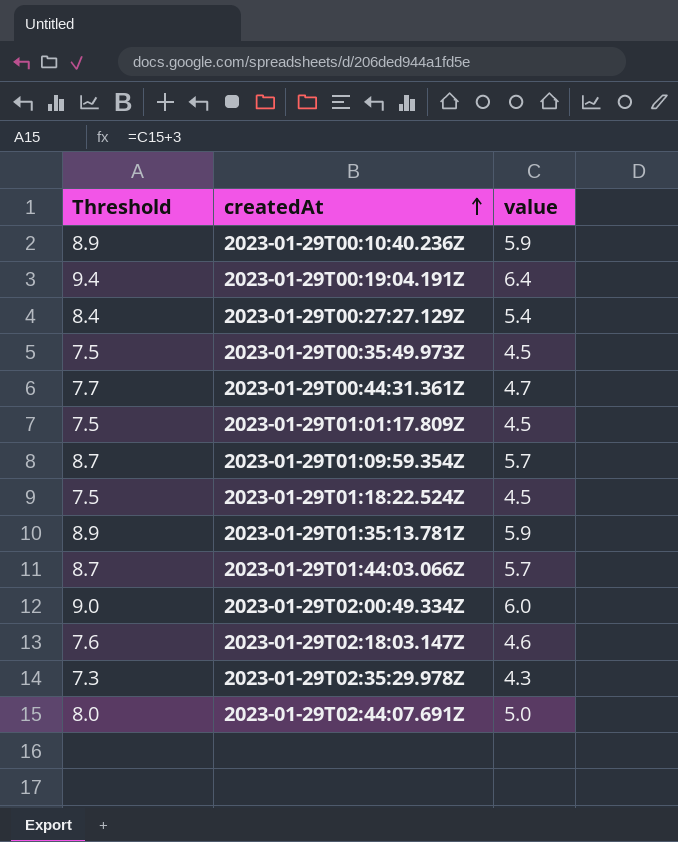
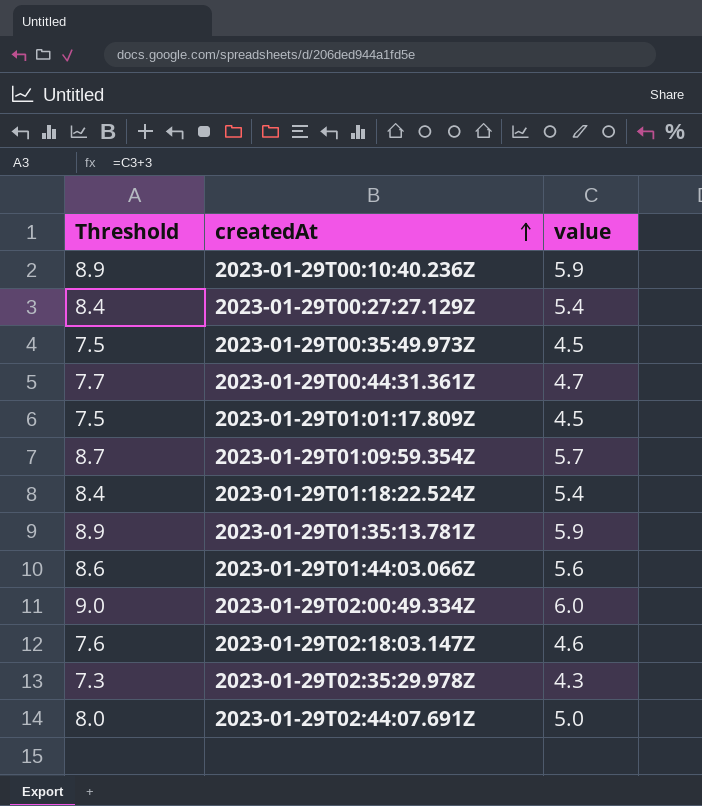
row 2023-01-29T00:19:04.191Z: 9.4 | 6.4 -> none
2023-01-29T01:18:22.524Z | Threshold: 7.5 -> 8.4
2023-01-29T01:18:22.524Z | value: 4.5 -> 5.4
2023-01-29T01:44:03.066Z | Threshold: 8.7 -> 8.6
2023-01-29T01:44:03.066Z | value: 5.7 -> 5.6

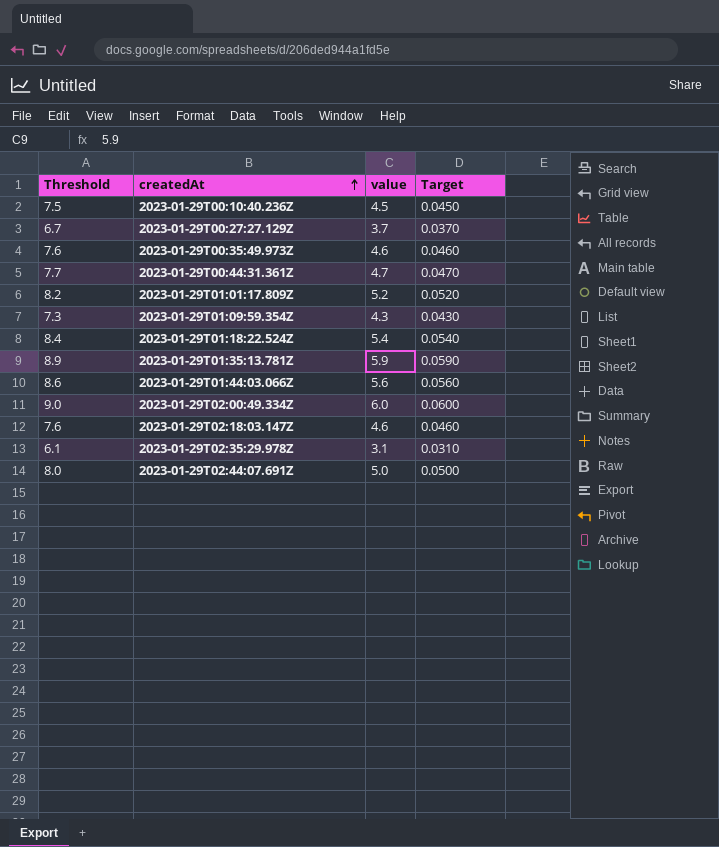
column Target | formula: none -> [value] * 0.01
2023-01-29T00:10:40.236Z | Threshold: 8.9 -> 7.5
2023-01-29T00:10:40.236Z | value: 5.9 -> 4.5
2023-01-29T00:27:27.129Z | Threshold: 8.4 -> 6.7
2023-01-29T00:27:27.129Z | value: 5.4 -> 3.7
2023-01-29T00:35:49.973Z | Threshold: 7.5 -> 7.6
2023-01-29T00:35:49.973Z | value: 4.5 -> 4.6
2023-01-29T01:01:17.809Z | Threshold: 7.5 -> 8.2
2023-01-29T01:01:17.809Z | value: 4.5 -> 5.2
2023-01-29T01:09:59.354Z | Threshold: 8.7 -> 7.3
2023-01-29T01:09:59.354Z | value: 5.7 -> 4.3
2023-01-29T02:35:29.978Z | Threshold: 7.3 -> 6.1
2023-01-29T02:35:29.978Z | value: 4.3 -> 3.1

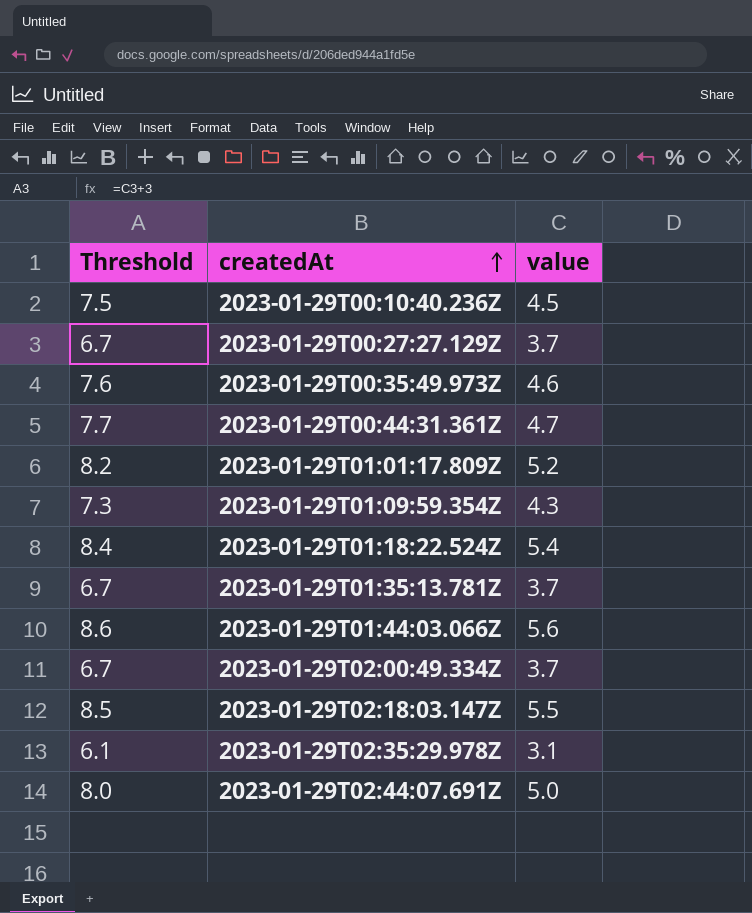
column Target | formula: [value] * 0.01 -> none
2023-01-29T01:35:13.781Z | Threshold: 8.9 -> 6.7
2023-01-29T01:35:13.781Z | value: 5.9 -> 3.7
2023-01-29T02:00:49.334Z | Threshold: 9.0 -> 6.7
2023-01-29T02:00:49.334Z | value: 6.0 -> 3.7
2023-01-29T02:18:03.147Z | Threshold: 7.6 -> 8.5
2023-01-29T02:18:03.147Z | value: 4.6 -> 5.5

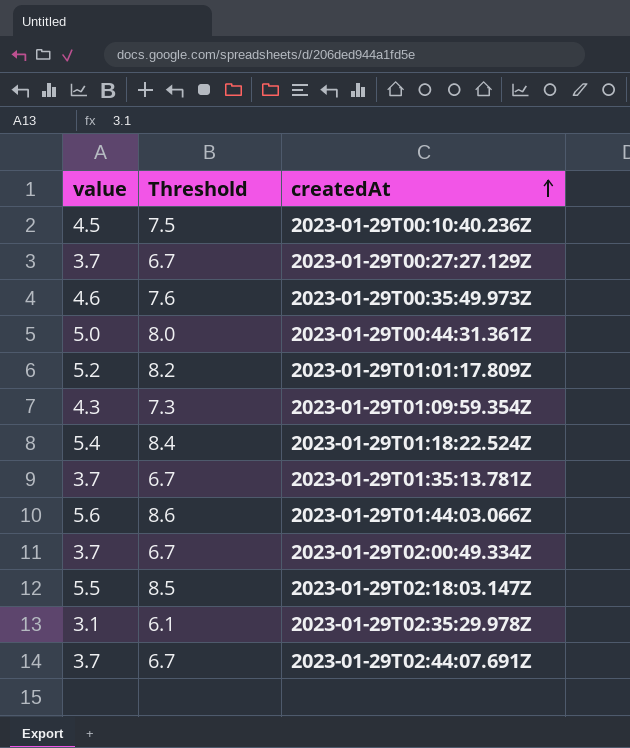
column value | position: 3 -> 1
2023-01-29T00:44:31.361Z | value: 4.7 -> 5.0
2023-01-29T00:44:31.361Z | Threshold: 7.7 -> 8.0
2023-01-29T02:44:07.691Z | value: 5.0 -> 3.7
2023-01-29T02:44:07.691Z | Threshold: 8.0 -> 6.7

